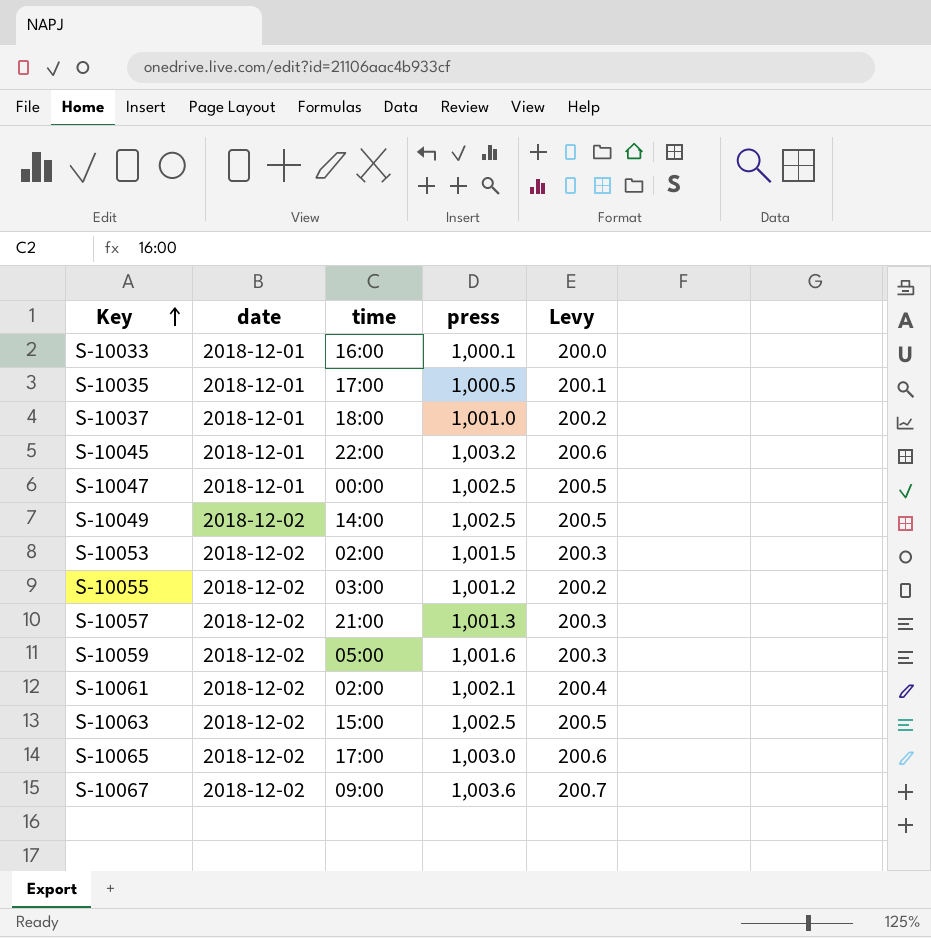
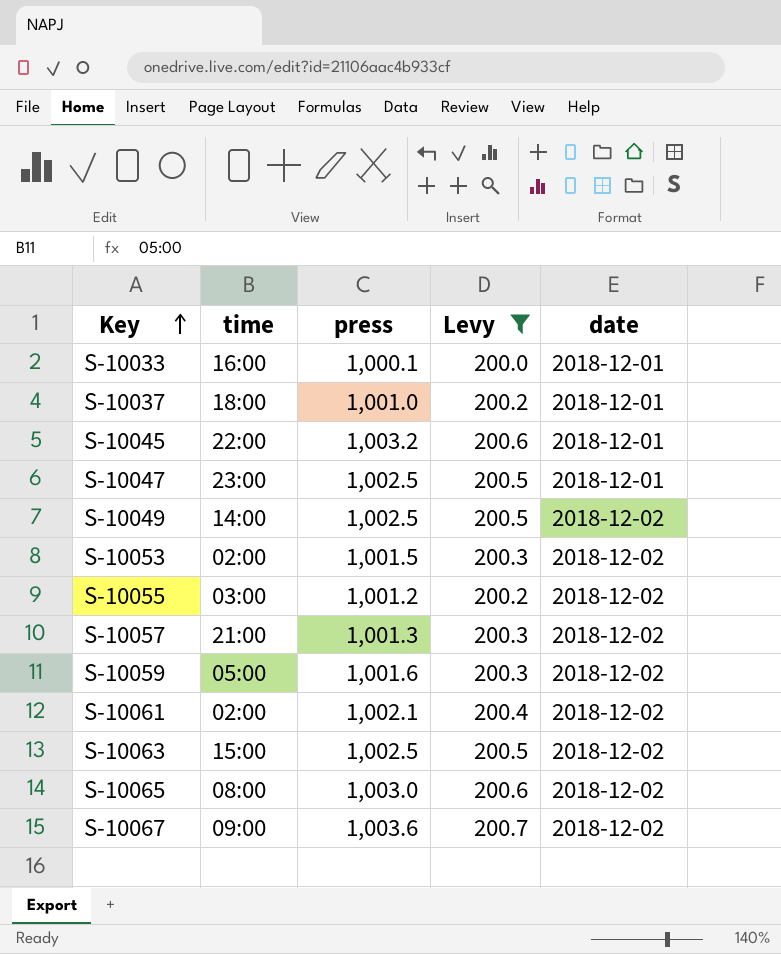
filter: none -> Levy != 200.1
column date | position: 2 -> 5
S-10047 | time: 00:00 -> 23:00
S-10065 | time: 17:00 -> 08:00

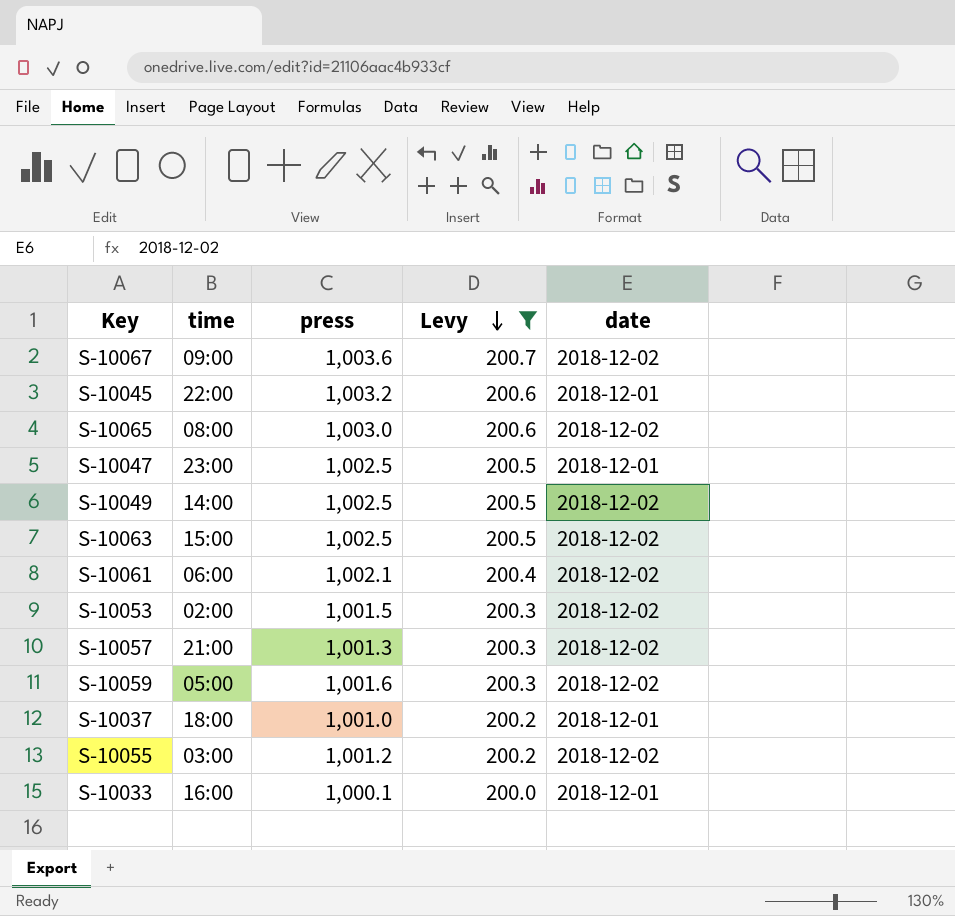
row order: Key ascending -> Levy descending
S-10061 | time: 02:00 -> 06:00

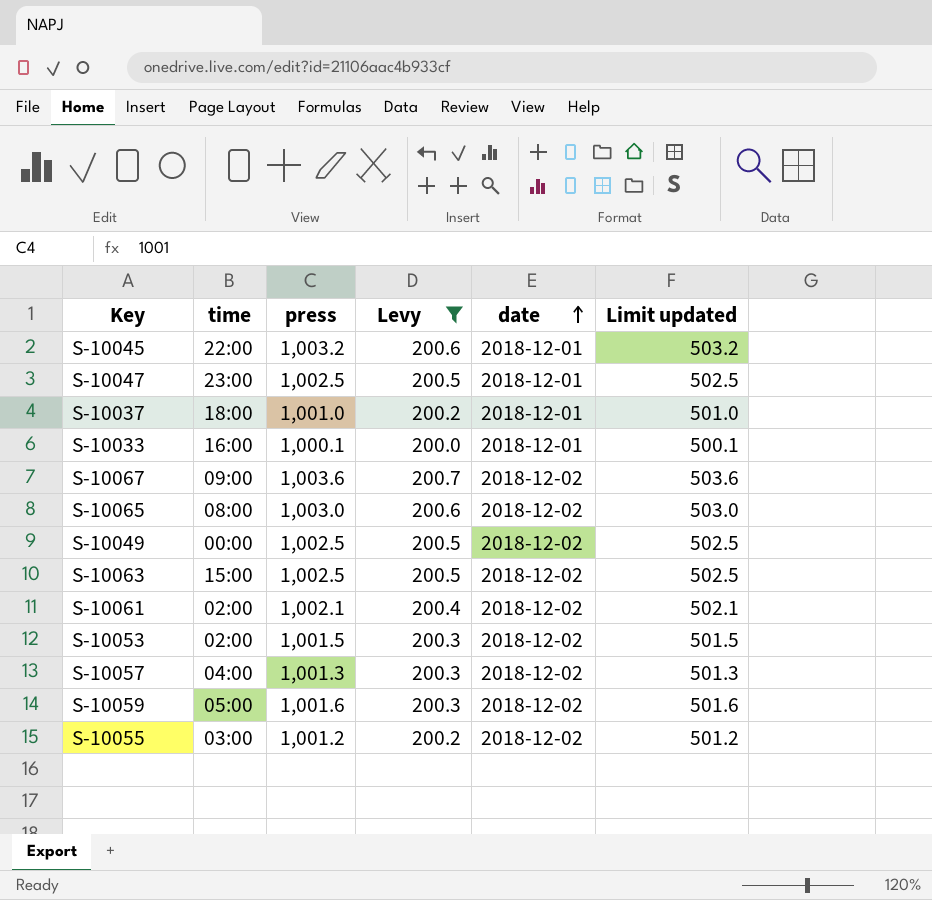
row order: Levy descending -> date ascending
column Limit updated | formula: none -> [press] - 500
S-10049 | time: 14:00 -> 00:00
S-10061 | time: 06:00 -> 02:00
S-10057 | time: 21:00 -> 04:00

